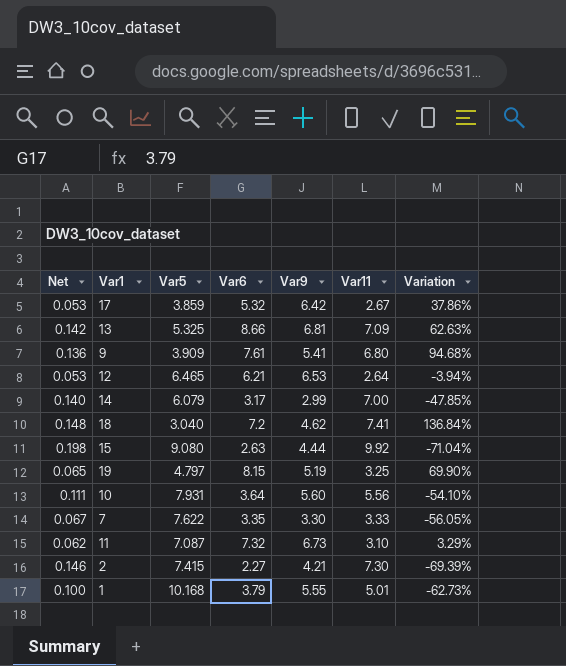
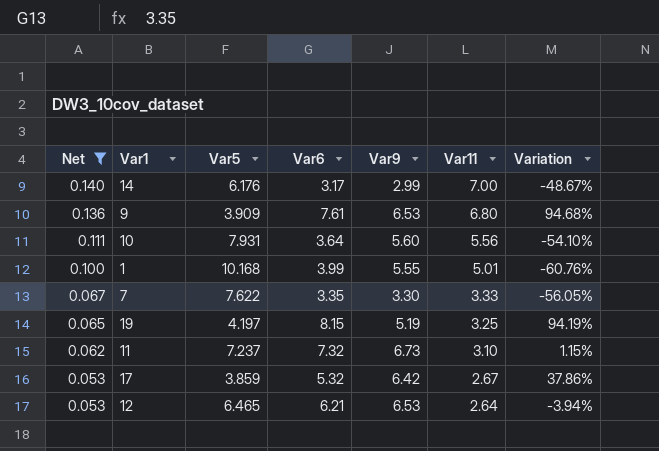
filter: none -> Net <= 0.140
row order: none -> Net descending
14 | Var5: 6.079 -> 6.176
14 | Variation: -47.85% -> -48.67%
9 | Var9: 5.41 -> 6.53
1 | Var6: 3.79 -> 3.99
1 | Variation: -62.73% -> -60.76%
19 | Var5: 4.797 -> 4.197
19 | Variation: 69.90% -> 94.19%
11 | Var5: 7.087 -> 7.237
11 | Variation: 3.29% -> 1.15%

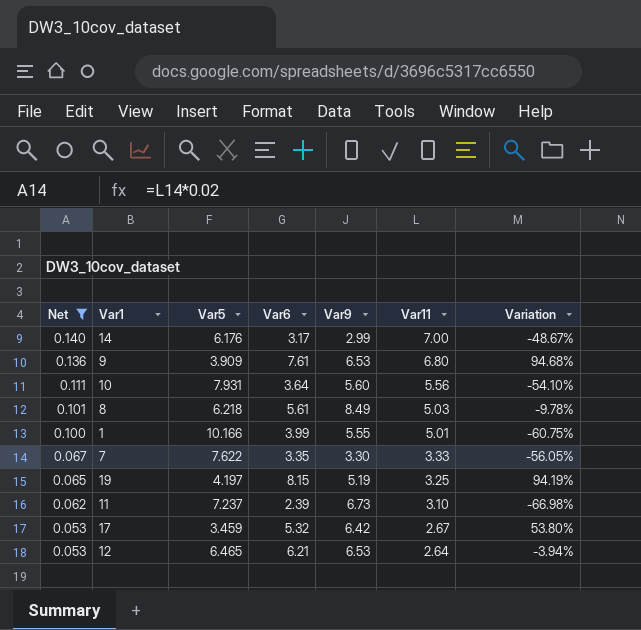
row 8: none -> 0.101 | 6.218 | 5.61 | 8.49 | 5.03 | -9.78%
1 | Var5: 10.168 -> 10.166
1 | Variation: -60.76% -> -60.75%
11 | Var6: 7.32 -> 2.39
11 | Variation: 1.15% -> -66.98%
17 | Var5: 3.859 -> 3.459
17 | Variation: 37.86% -> 53.80%

